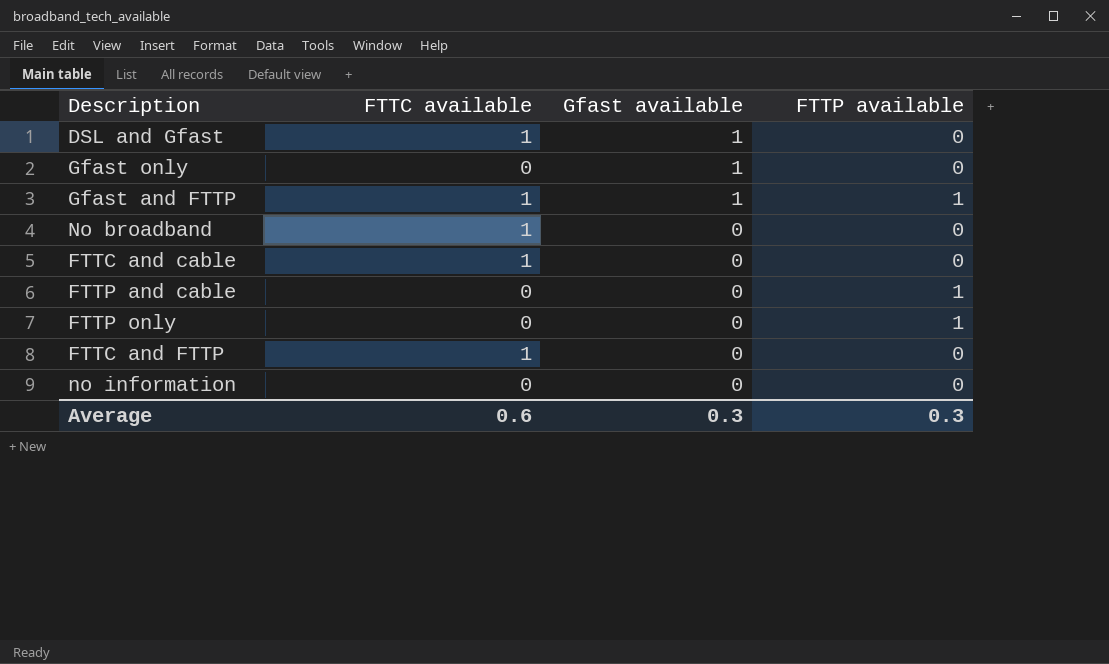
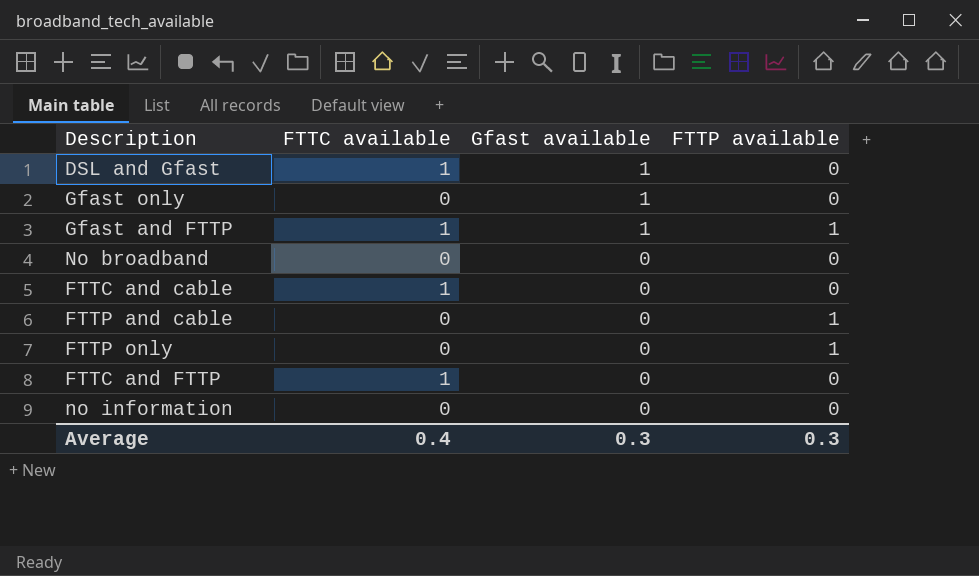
No broadband | FTTC available: 1 -> 0
Average | FTTC available: 0.6 -> 0.4

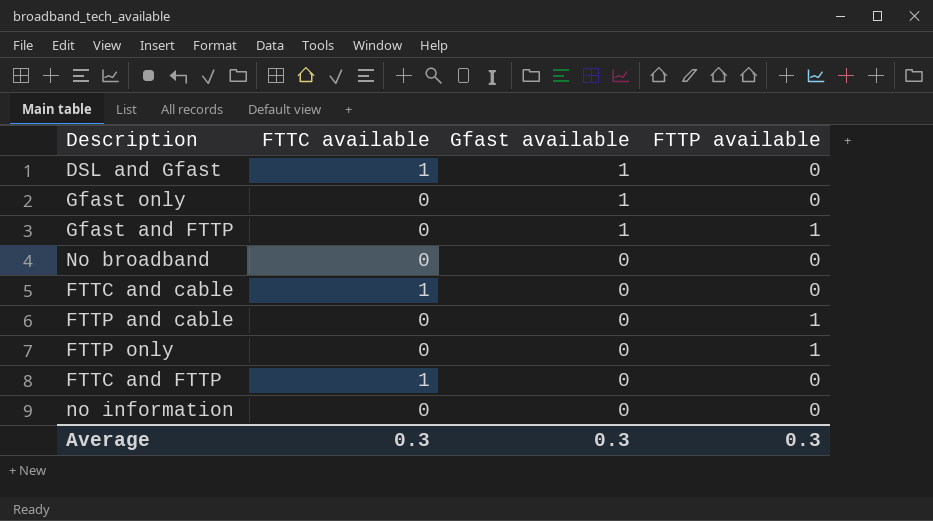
Gfast and FTTP | FTTC available: 1 -> 0
Average | FTTC available: 0.4 -> 0.3

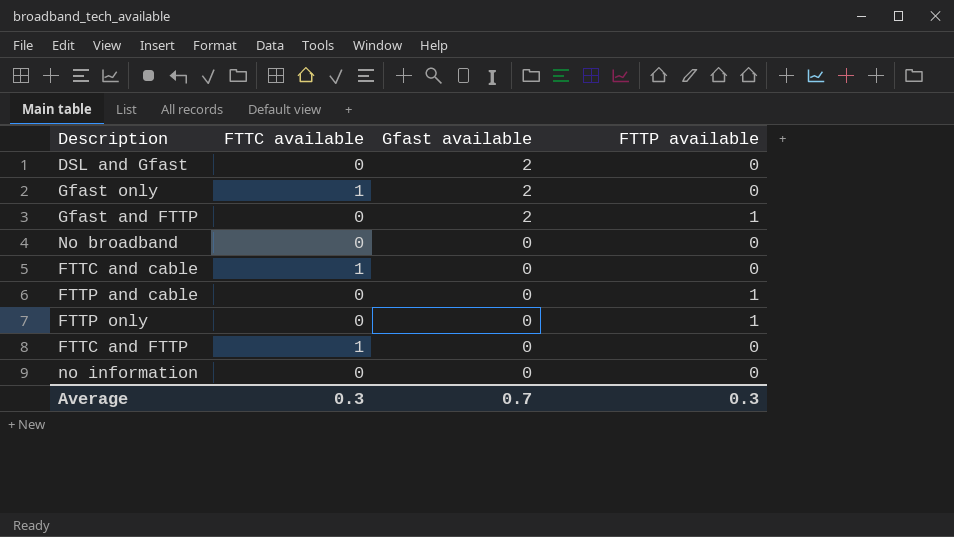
DSL and Gfast | FTTC available: 1 -> 0
DSL and Gfast | Gfast available: 1 -> 2
Gfast only | FTTC available: 0 -> 1
Gfast only | Gfast available: 1 -> 2
Gfast and FTTP | Gfast available: 1 -> 2
Average | Gfast available: 0.3 -> 0.7

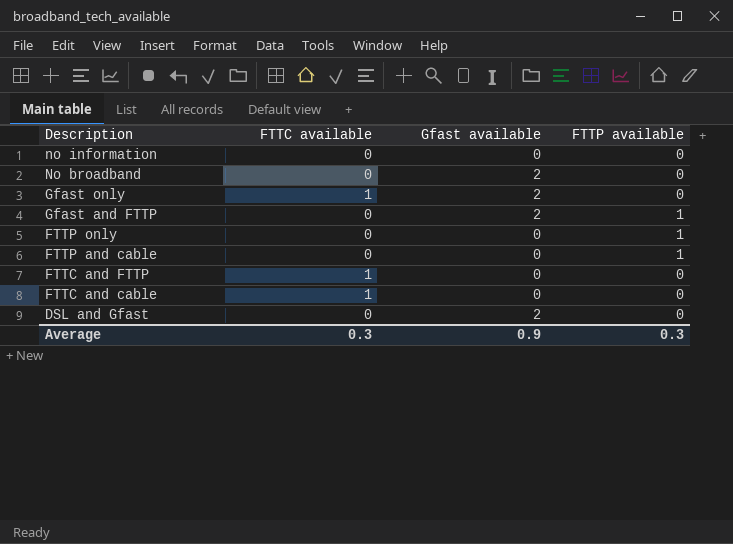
row order: Gfast available descending -> Description descending
No broadband | Gfast available: 0 -> 2
Average | Gfast available: 0.7 -> 0.9

